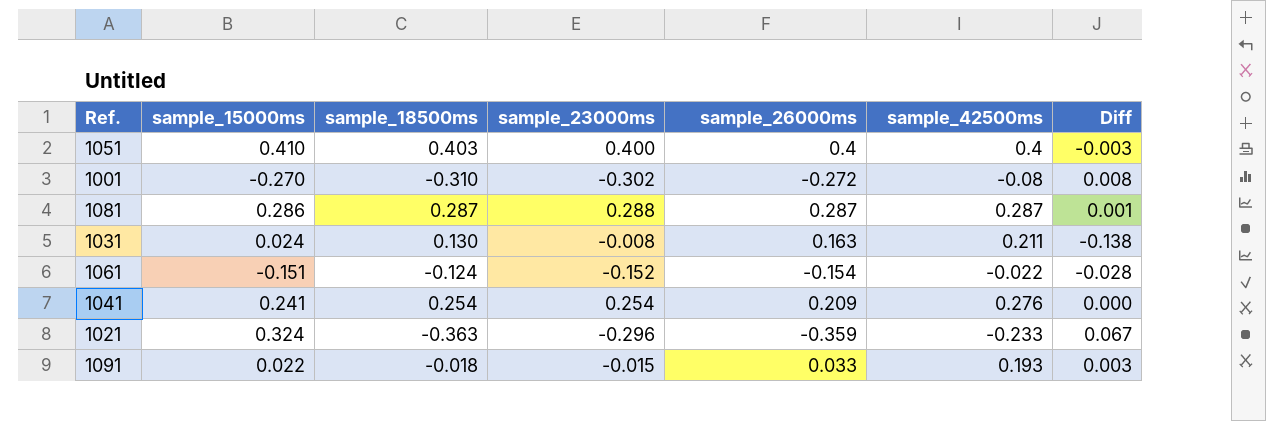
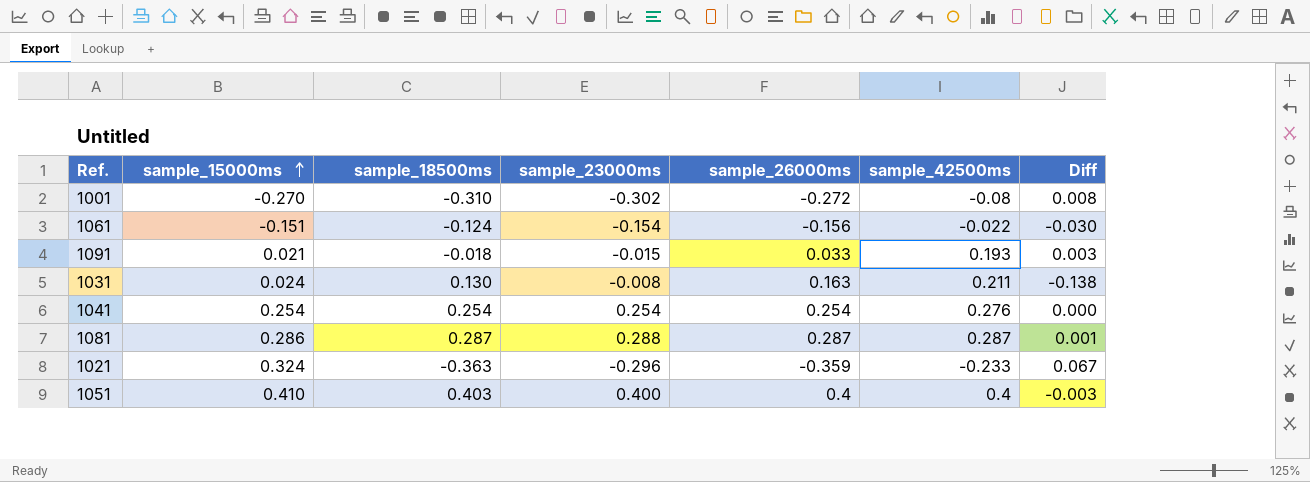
row order: none -> sample_15000ms ascending
1061 | sample_23000ms: -0.152 -> -0.154
1061 | sample_26000ms: -0.154 -> -0.156
1061 | Diff: -0.028 -> -0.030
1091 | sample_15000ms: 0.022 -> 0.021
1041 | sample_15000ms: 0.241 -> 0.254
1041 | sample_26000ms: 0.209 -> 0.254

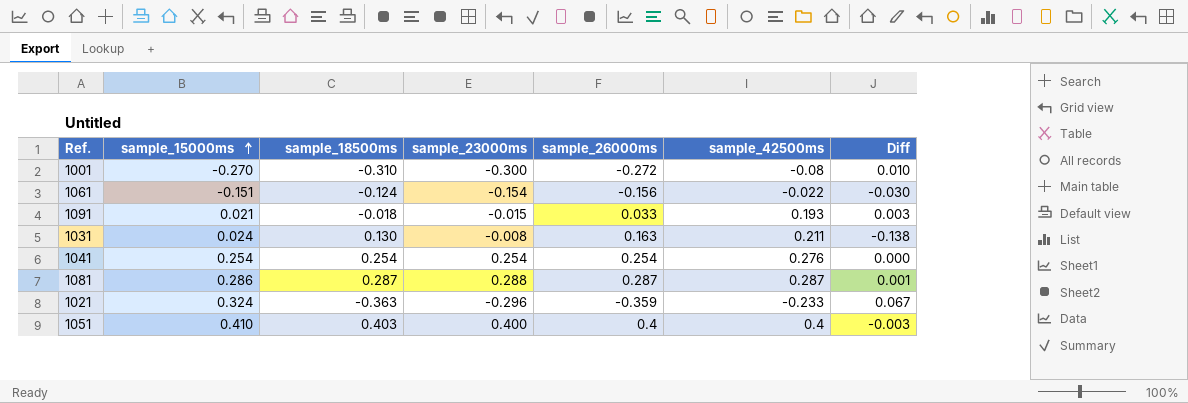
1001 | sample_23000ms: -0.302 -> -0.300
1001 | Diff: 0.008 -> 0.010

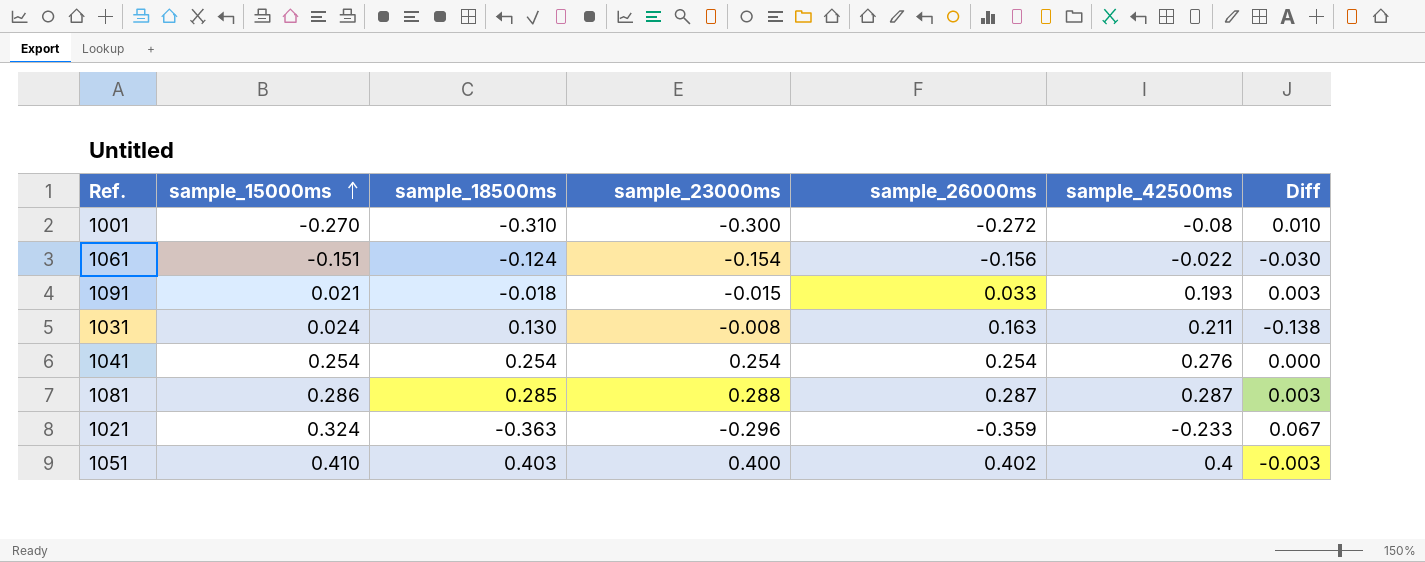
1081 | sample_18500ms: 0.287 -> 0.285
1081 | Diff: 0.001 -> 0.003
1051 | sample_26000ms: 0.4 -> 0.402

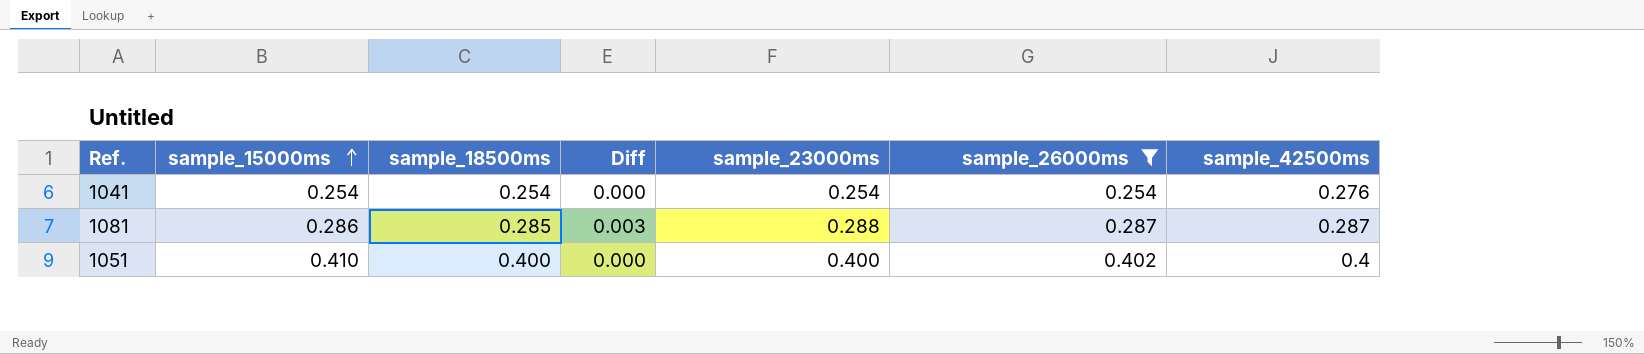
filter: none -> sample_26000ms >= 0.254
column Diff | position: 7 -> 4
1051 | sample_18500ms: 0.403 -> 0.400
1051 | Diff: -0.003 -> 0.000

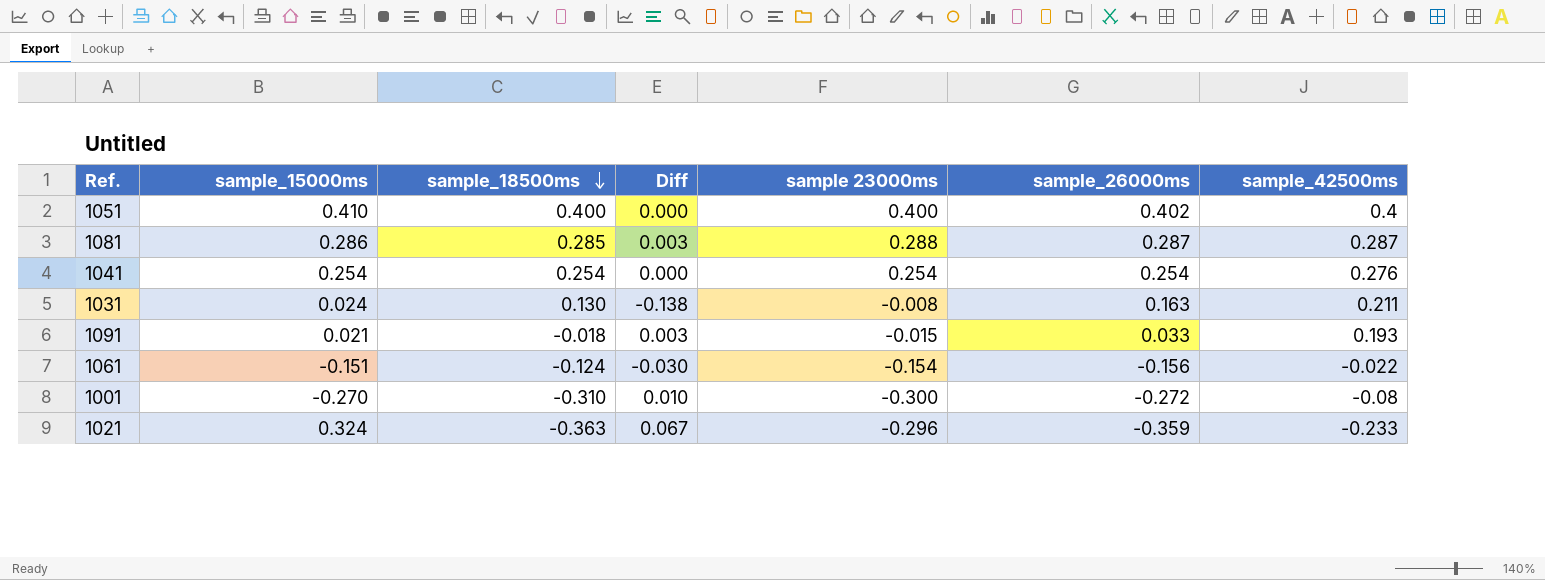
filter: sample_26000ms >= 0.254 -> none
row order: sample_15000ms ascending -> sample_18500ms descending
column name: sample_23000ms -> sample 23000ms

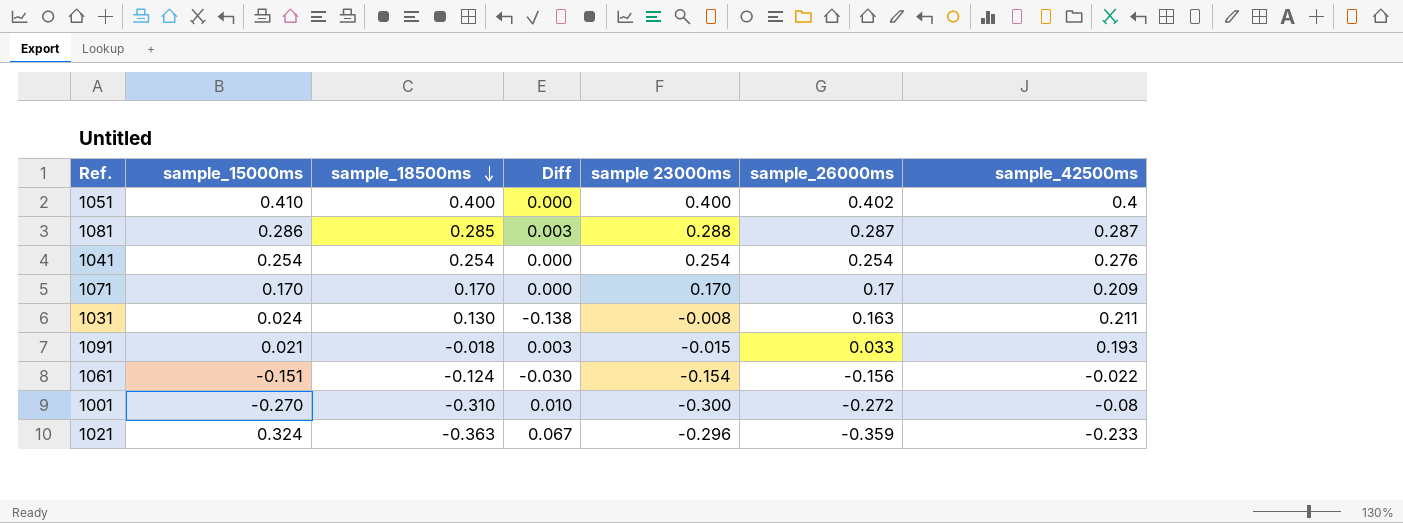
row 1071: none -> 0.170 | 0.170 | 0.000 | 0.170 | 0.17 | 0.209

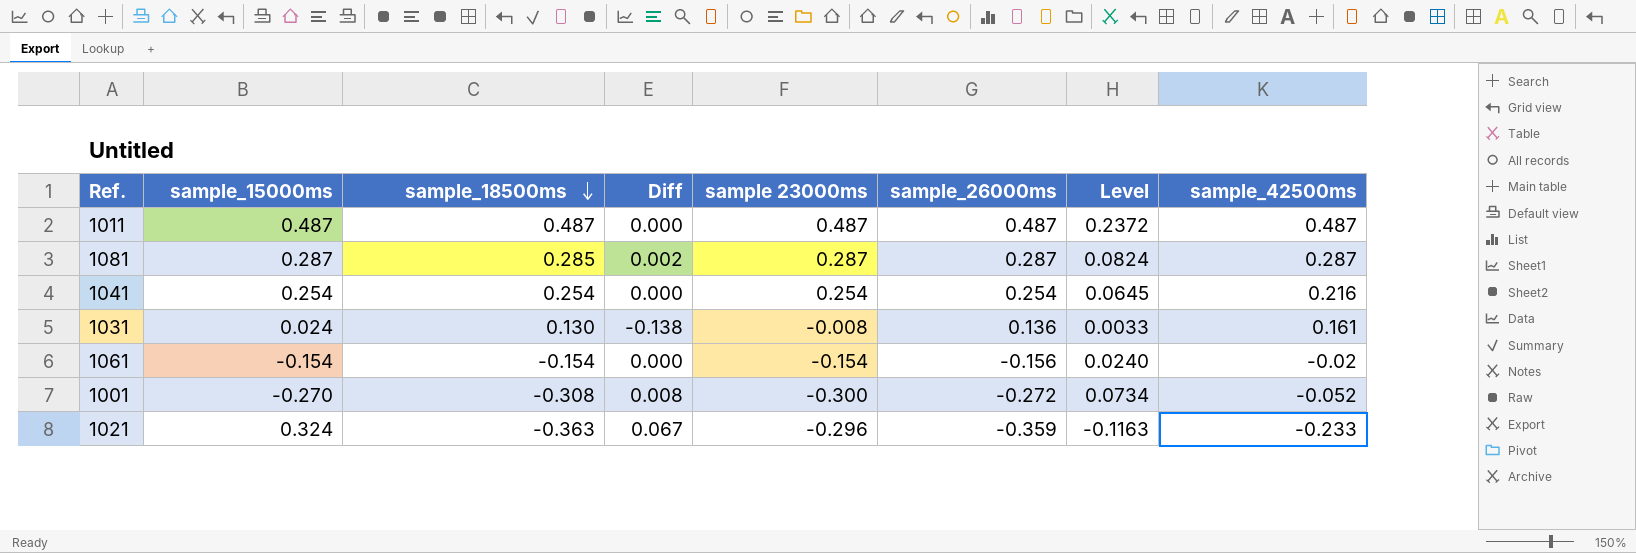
column Level | formula: none -> [sample_15000ms] * [sample_26000ms]
row 1051: 0.410 | 0.400 | 0.000 | 0.400 | 0.402 | 0.4 -> none
row 1071: 0.170 | 0.170 | 0.000 | 0.170 | 0.17 | 0.209 -> none
row 1091: 0.021 | -0.018 | 0.003 | -0.015 | 0.033 | 0.193 -> none
row 1011: none -> 0.487 | 0.487 | 0.000 | 0.487 | 0.487 | 0.2372 | 0.487
1081 | sample_15000ms: 0.286 -> 0.287
1081 | Diff: 0.003 -> 0.002
1081 | sample 23000ms: 0.288 -> 0.287
1041 | sample_42500ms: 0.276 -> 0.216
1031 | sample_26000ms: 0.163 -> 0.136
1031 | sample_42500ms: 0.211 -> 0.161
1061 | sample_15000ms: -0.151 -> -0.154
1061 | sample_18500ms: -0.124 -> -0.154
1061 | Diff: -0.030 -> 0.000
1061 | sample_42500ms: -0.022 -> -0.02
1001 | sample_18500ms: -0.310 -> -0.308
1001 | Diff: 0.010 -> 0.008
1001 | sample_42500ms: -0.08 -> -0.052

